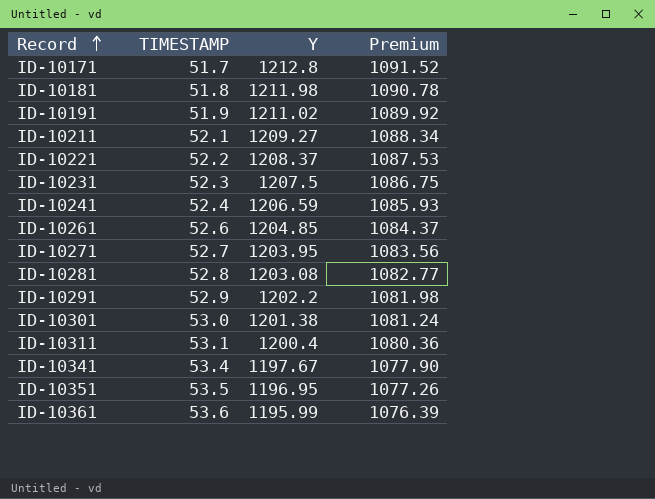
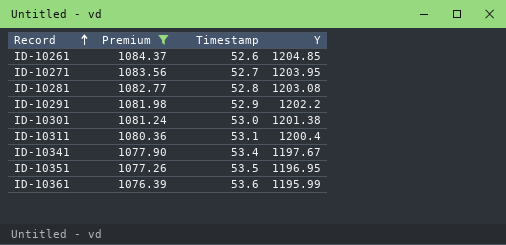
filter: none -> Premium <= 1084.37
column Premium | position: 4 -> 2
column name: TIMESTAMP -> Timestamp

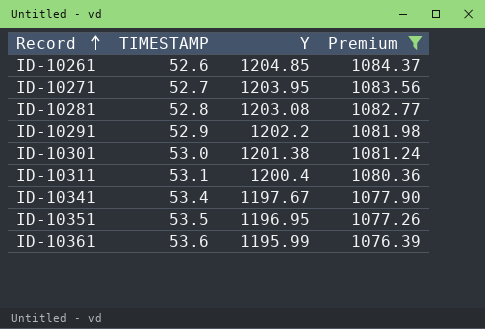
column name: Timestamp -> TIMESTAMP
column Premium | position: 2 -> 4

